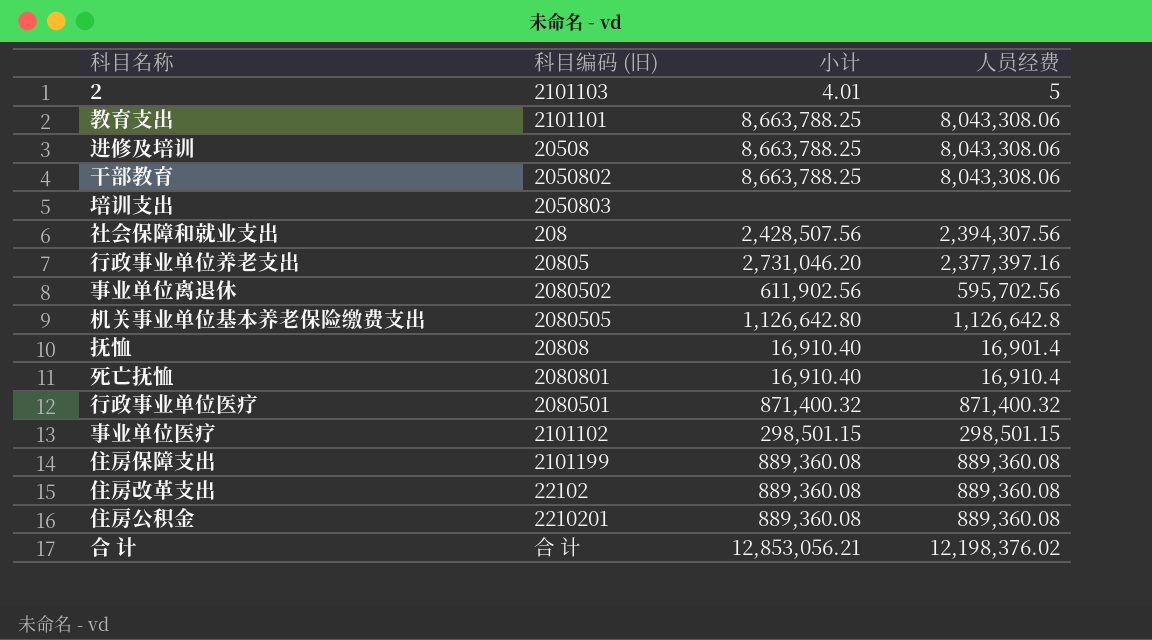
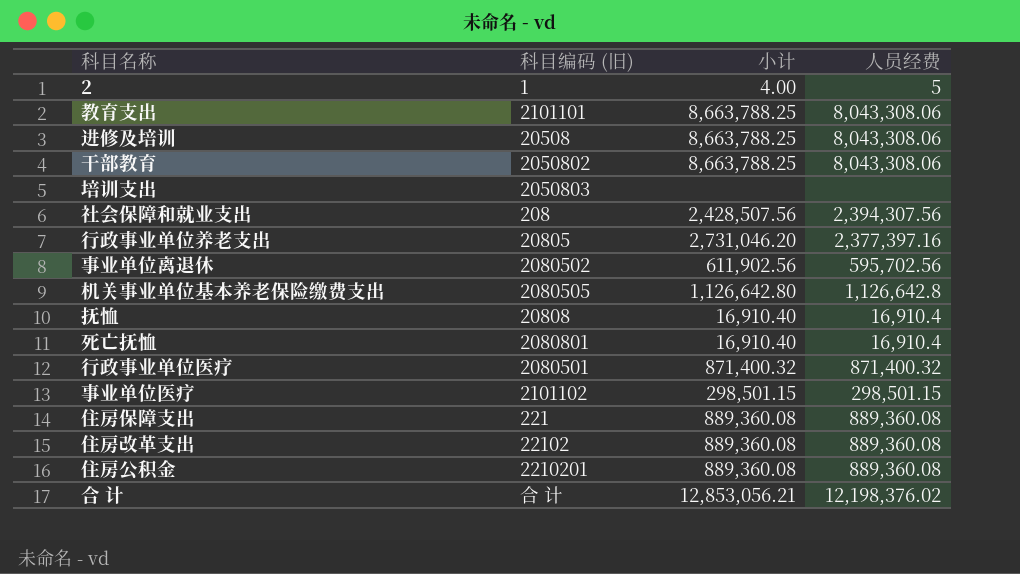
2 | 科目编码 (旧): 2101103 -> 1
2 | 小计: 4.01 -> 4.00
抚恤 | 人员经费: 16,901.4 -> 16,910.4
住房保障支出 | 科目编码 (旧): 2101199 -> 221

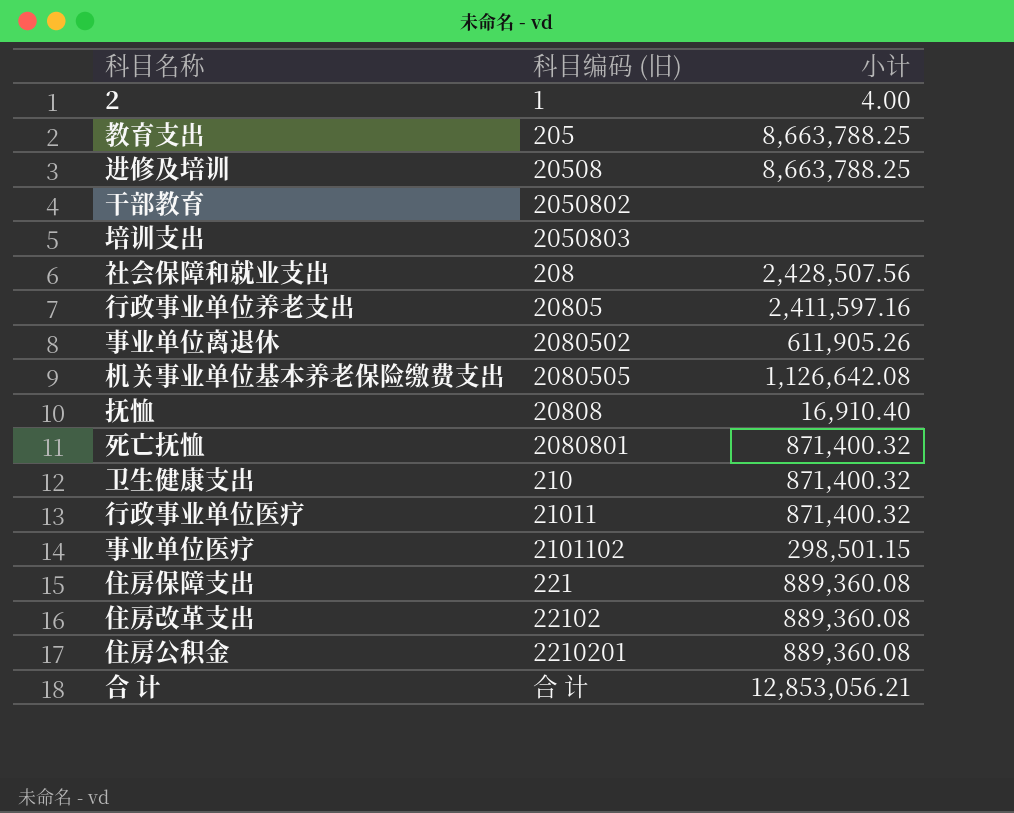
column 人员经费 | position: 4 -> none
教育支出 | 科目编码 (旧): 2101101 -> 205
干部教育 | 小计: 8,663,788.25 -> none
行政事业单位养老支出 | 小计: 2,731,046.20 -> 2,411,597.16
事业单位离退休 | 小计: 611,902.56 -> 611,905.26
机关事业单位基本养老保险缴费支出 | 小计: 1,126,642.80 -> 1,126,642.08
死亡抚恤 | 小计: 16,910.40 -> 871,400.32
row 卫生健康支出: none -> 210 | 871,400.32
行政事业单位医疗 | 科目编码 (旧): 2080501 -> 21011

